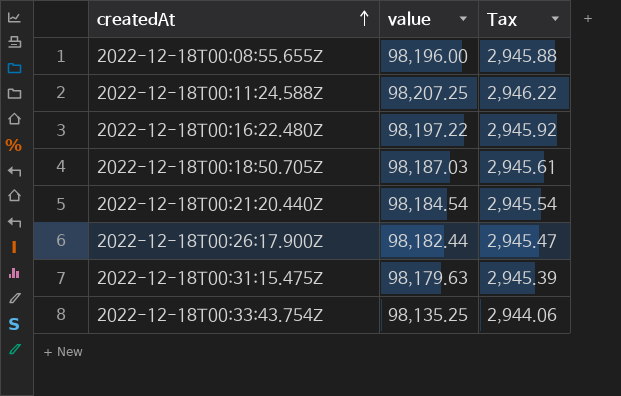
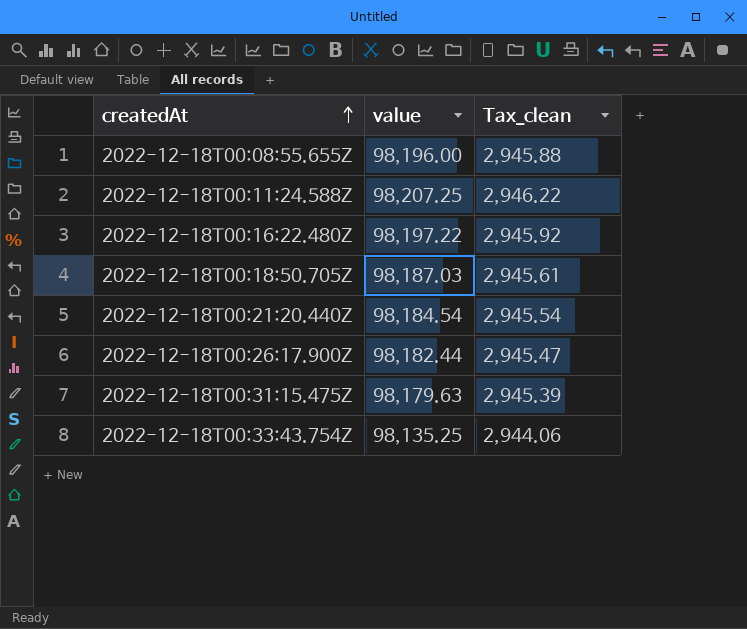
column name: Tax -> Tax_clean

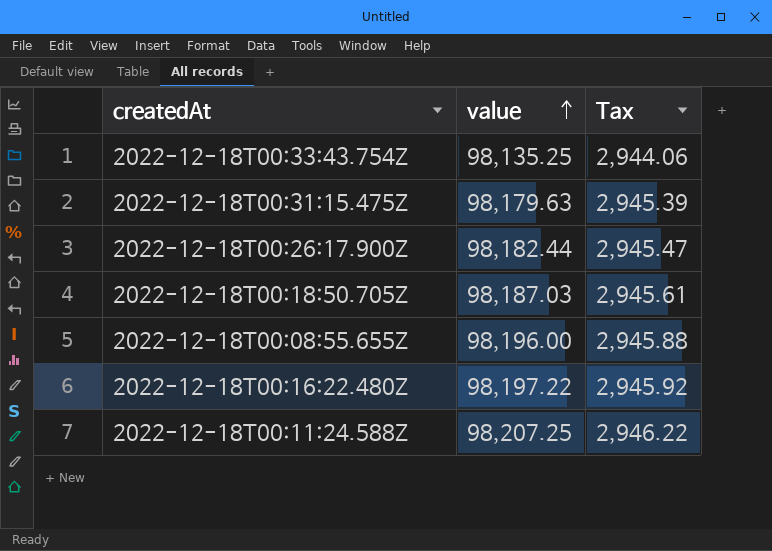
row order: createdAt ascending -> value ascending
column name: Tax_clean -> Tax
row 2022-12-18T00:21:20.440Z: 98,184.54 | 2,945.54 -> none

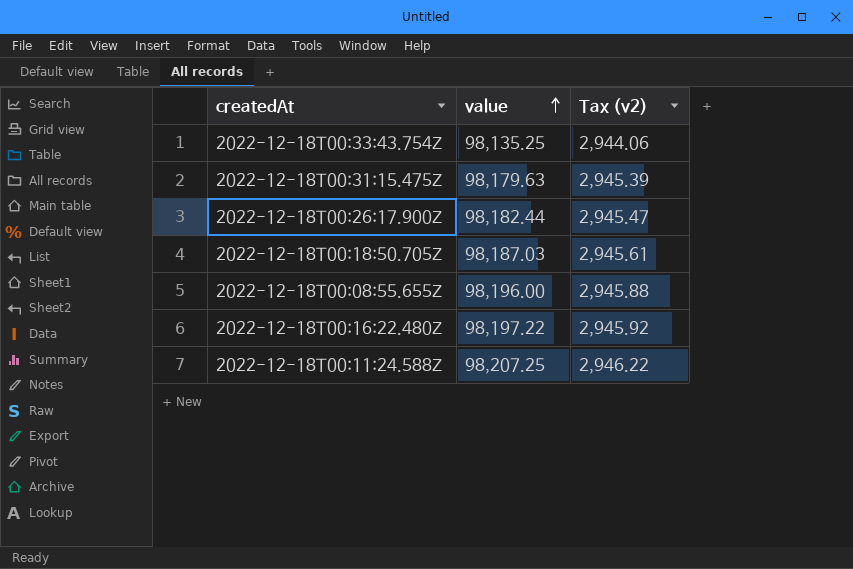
column name: Tax -> Tax (v2)

